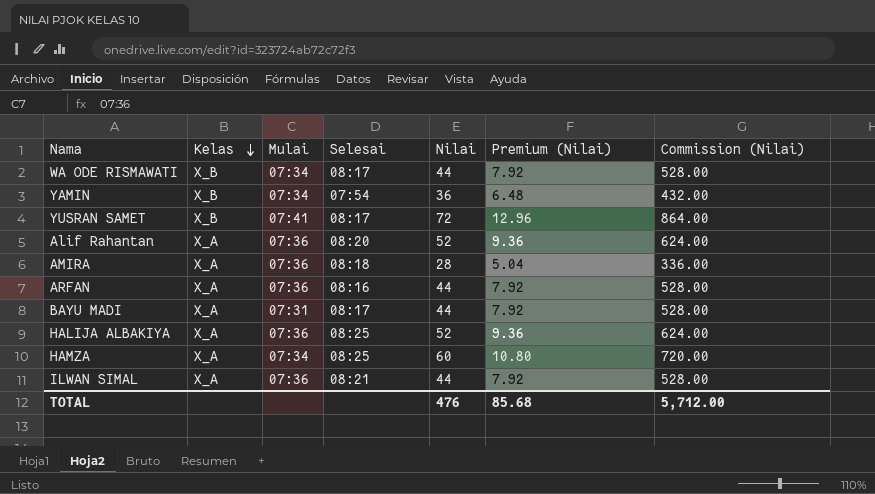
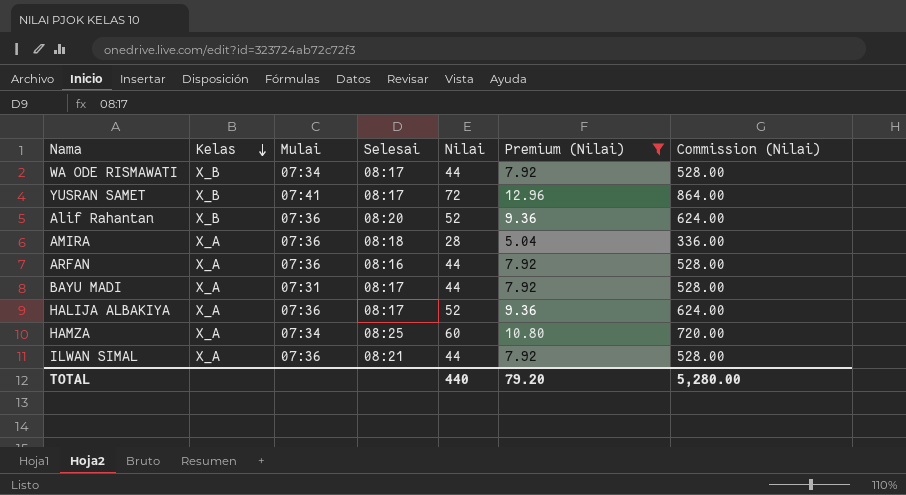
filter: none -> Premium (Nilai) != 6.48
Alif Rahantan | Kelas: X_A -> X_B
HALIJA ALBAKIYA | Selesai: 08:25 -> 08:17
TOTAL | Nilai: 476 -> 440
TOTAL | Premium (Nilai): 85.68 -> 79.20
TOTAL | Commission (Nilai): 5,712.00 -> 5,280.00

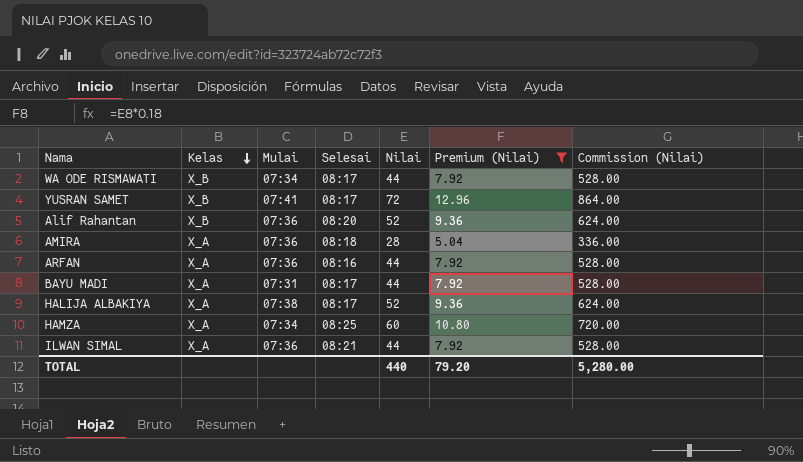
HALIJA ALBAKIYA | Mulai: 07:36 -> 07:38

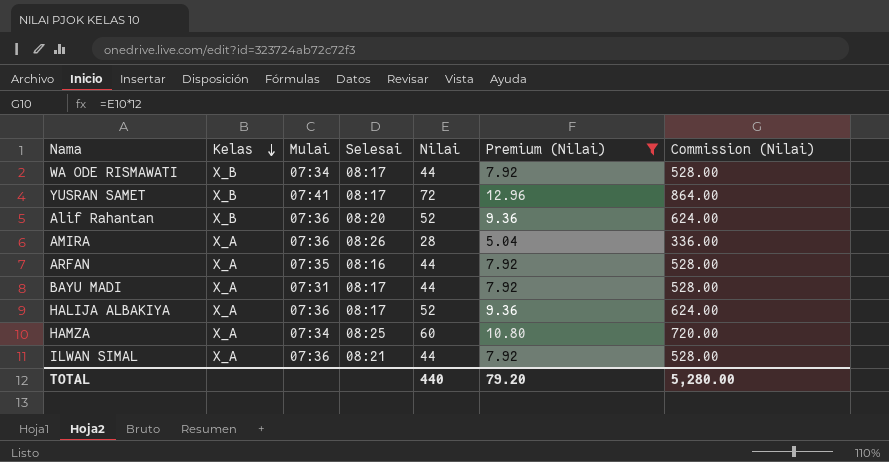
AMIRA | Selesai: 08:18 -> 08:26
ARFAN | Mulai: 07:36 -> 07:35
HALIJA ALBAKIYA | Mulai: 07:38 -> 07:36

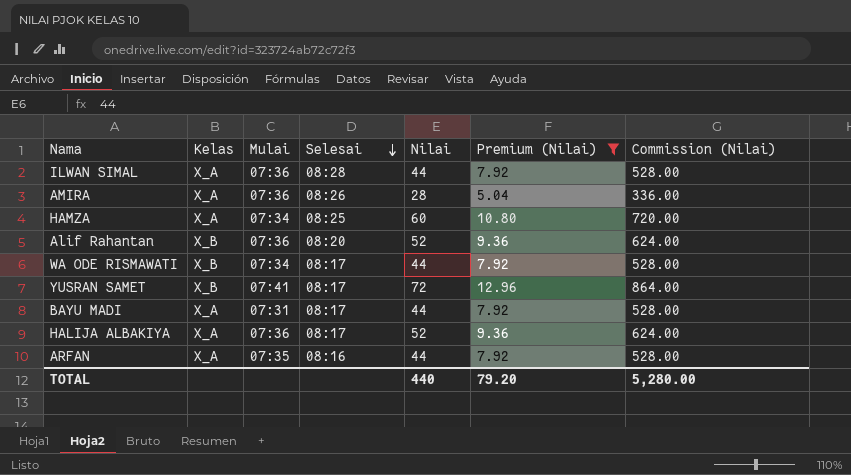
row order: Kelas descending -> Selesai descending
ILWAN SIMAL | Selesai: 08:21 -> 08:28

